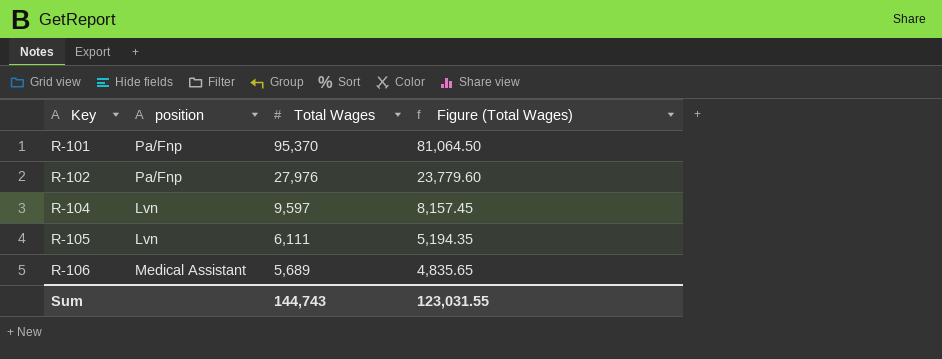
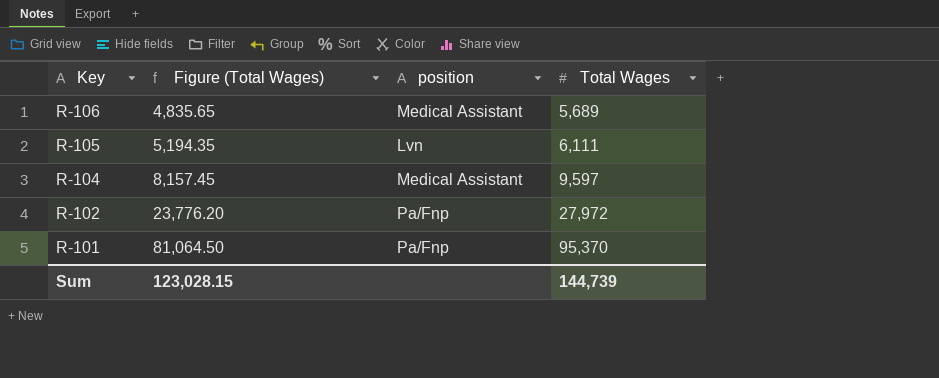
row order: Key ascending -> Key descending
column Figure (Total Wages) | position: 4 -> 2
R-104 | position: Lvn -> Medical Assistant
R-102 | Figure (Total Wages): 23,779.60 -> 23,776.20
R-102 | Total Wages: 27,976 -> 27,972
Sum | Figure (Total Wages): 123,031.55 -> 123,028.15
Sum | Total Wages: 144,743 -> 144,739

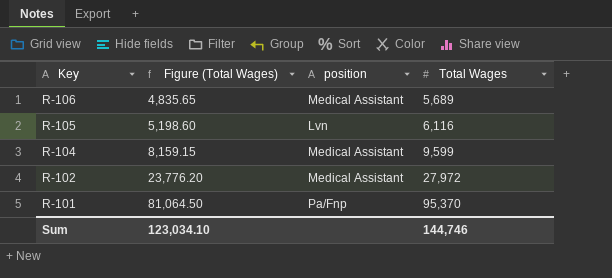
R-105 | Figure (Total Wages): 5,194.35 -> 5,198.60
R-105 | Total Wages: 6,111 -> 6,116
R-104 | Figure (Total Wages): 8,157.45 -> 8,159.15
R-104 | Total Wages: 9,597 -> 9,599
R-102 | position: Pa/Fnp -> Medical Assistant
Sum | Figure (Total Wages): 123,028.15 -> 123,034.10
Sum | Total Wages: 144,739 -> 144,746

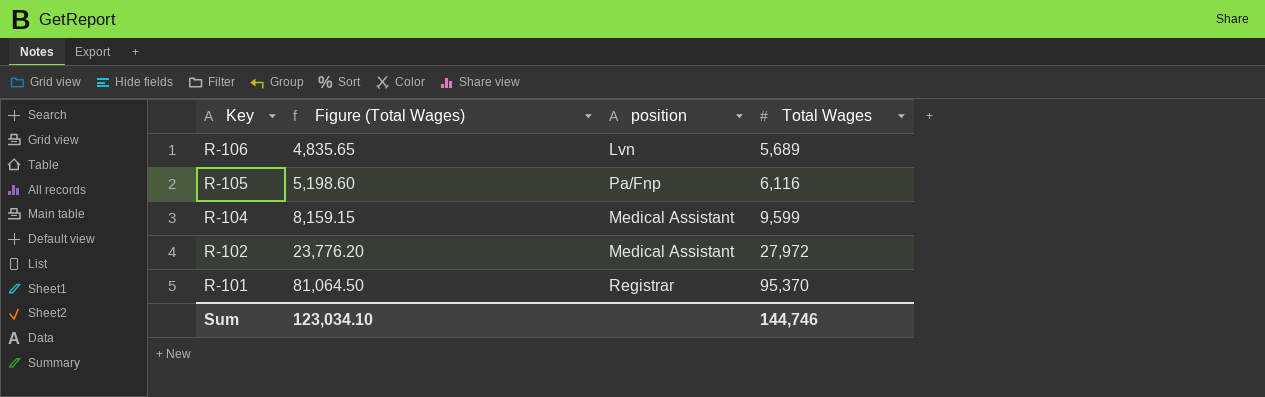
R-106 | position: Medical Assistant -> Lvn
R-105 | position: Lvn -> Pa/Fnp
R-101 | position: Pa/Fnp -> Registrar

